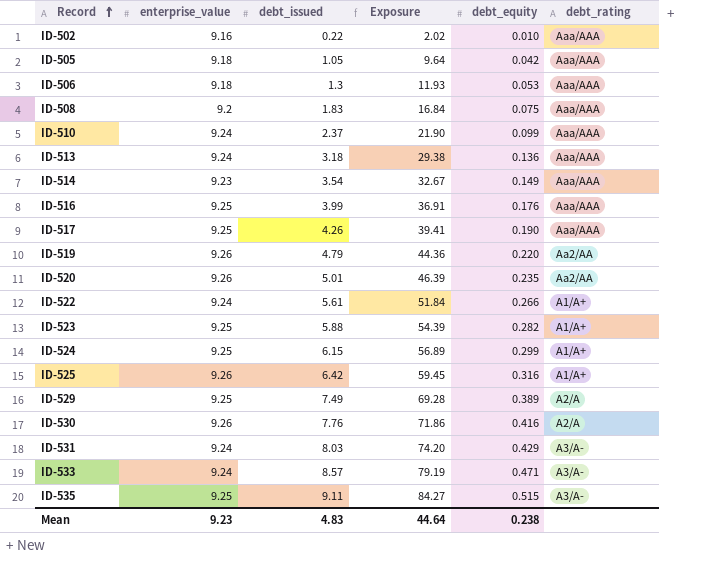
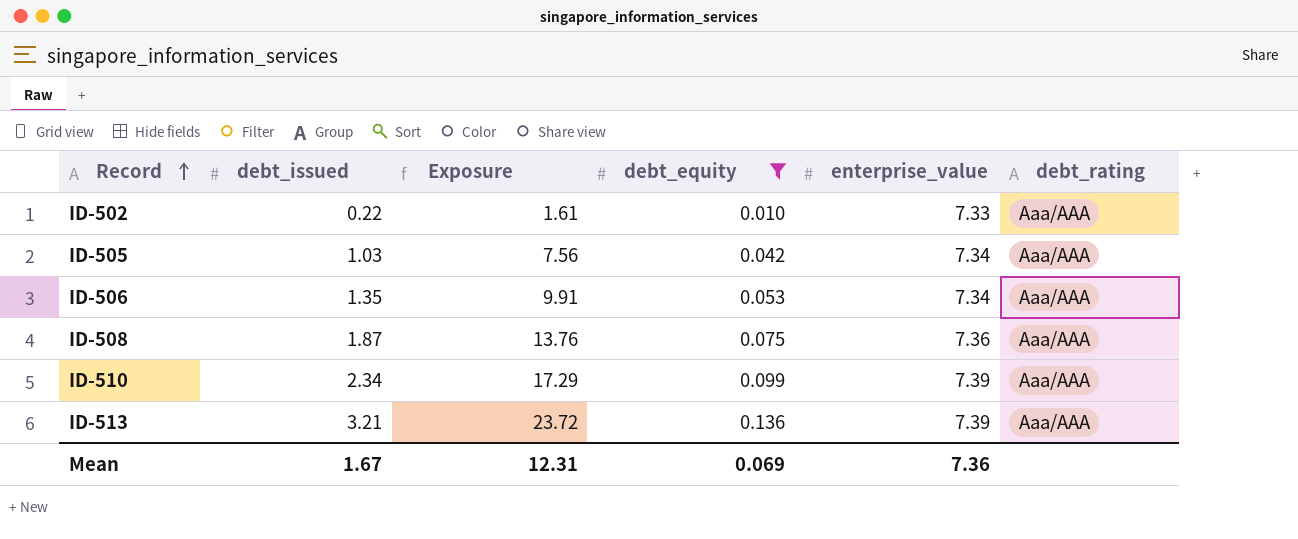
filter: none -> debt_equity <= 0.136
column enterprise_value | position: 2 -> 5
ID-502 | Exposure: 2.02 -> 1.61
ID-502 | enterprise_value: 9.16 -> 7.33
ID-505 | debt_issued: 1.05 -> 1.03
ID-505 | Exposure: 9.64 -> 7.56
ID-505 | enterprise_value: 9.18 -> 7.34
ID-506 | debt_issued: 1.3 -> 1.35
ID-506 | Exposure: 11.93 -> 9.91
ID-506 | enterprise_value: 9.18 -> 7.34
ID-508 | debt_issued: 1.83 -> 1.87
ID-508 | Exposure: 16.84 -> 13.76
ID-508 | enterprise_value: 9.2 -> 7.36
ID-510 | debt_issued: 2.37 -> 2.34
ID-510 | Exposure: 21.90 -> 17.29
ID-510 | enterprise_value: 9.24 -> 7.39
ID-513 | debt_issued: 3.18 -> 3.21
ID-513 | Exposure: 29.38 -> 23.72
ID-513 | enterprise_value: 9.24 -> 7.39
Mean | debt_issued: 4.83 -> 1.67
Mean | Exposure: 44.64 -> 12.31
Mean | debt_equity: 0.238 -> 0.069
Mean | enterprise_value: 9.23 -> 7.36

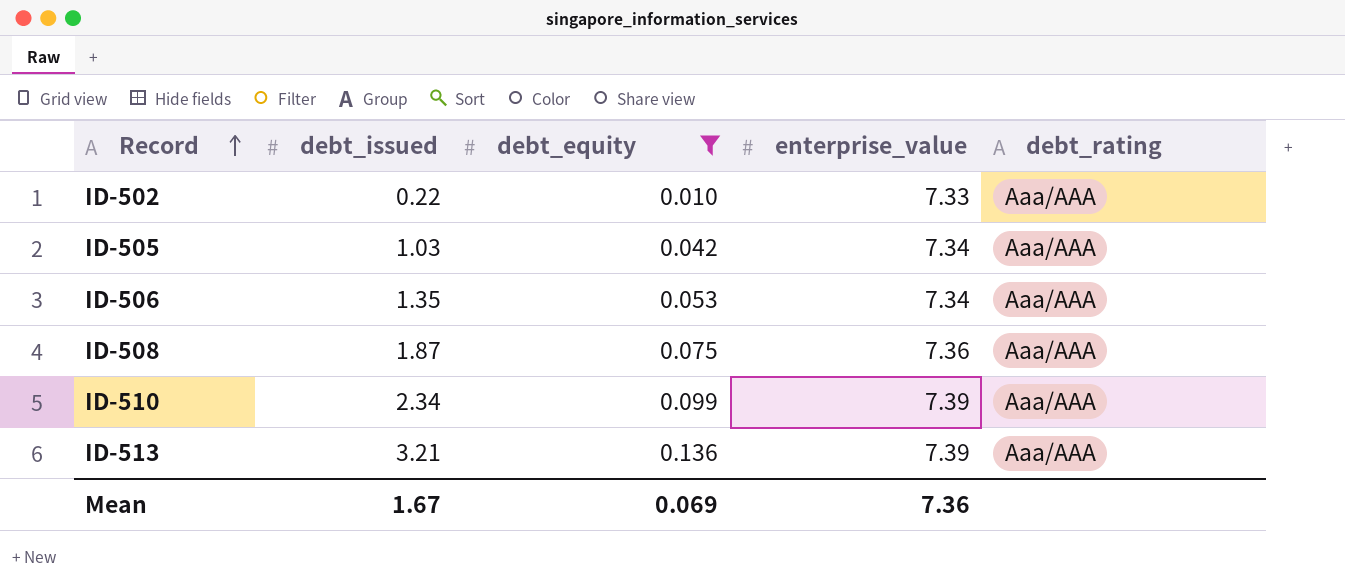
column Exposure | formula: [debt_issued] * [enterprise_value] -> none

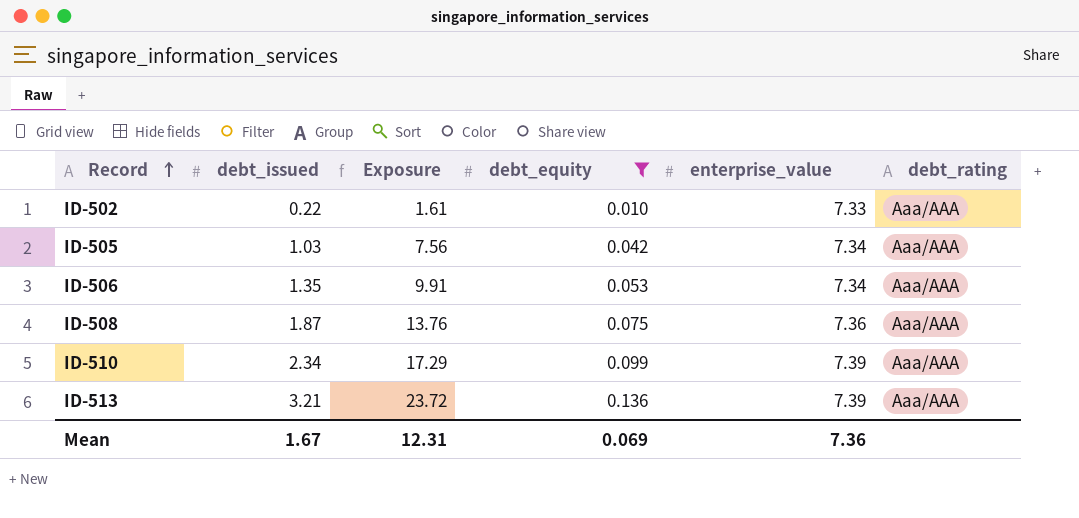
column Exposure | formula: none -> [debt_issued] * [enterprise_value]

